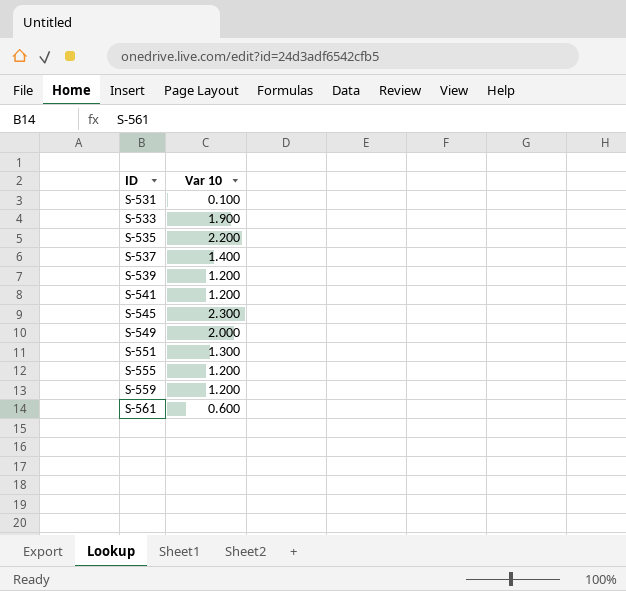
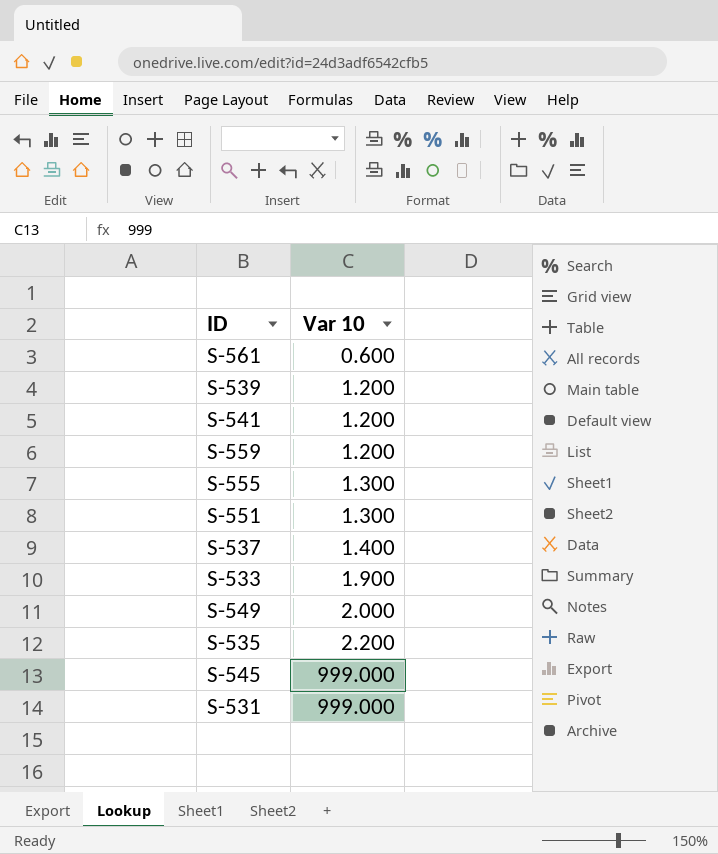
row order: ID ascending -> Var 10 ascending
S-555 | Var 10: 1.200 -> 1.300
S-545 | Var 10: 2.300 -> 999.000
S-531 | Var 10: 0.100 -> 999.000

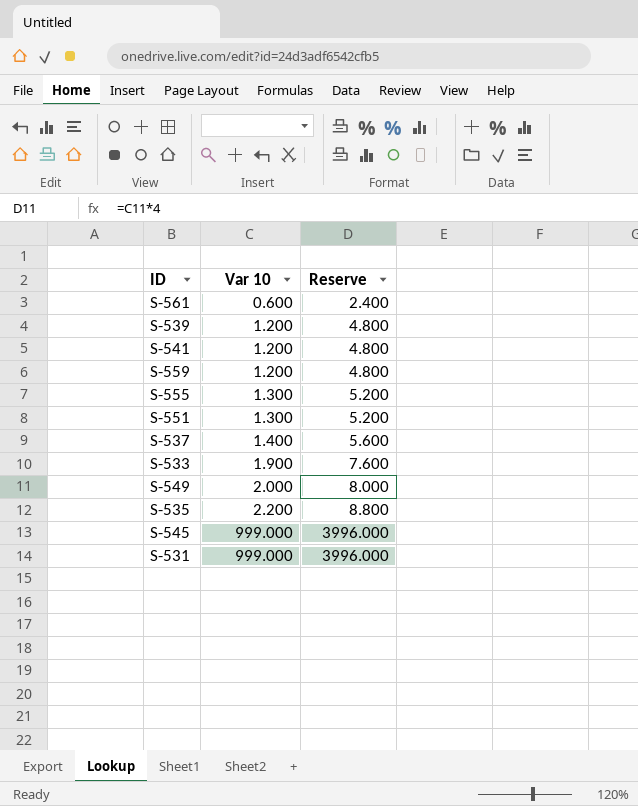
column Reserve | formula: none -> [Var 10] * 4

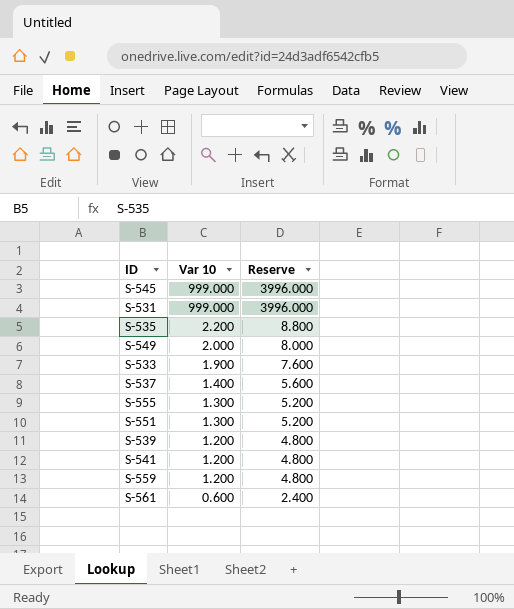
row order: Var 10 ascending -> Var 10 descending

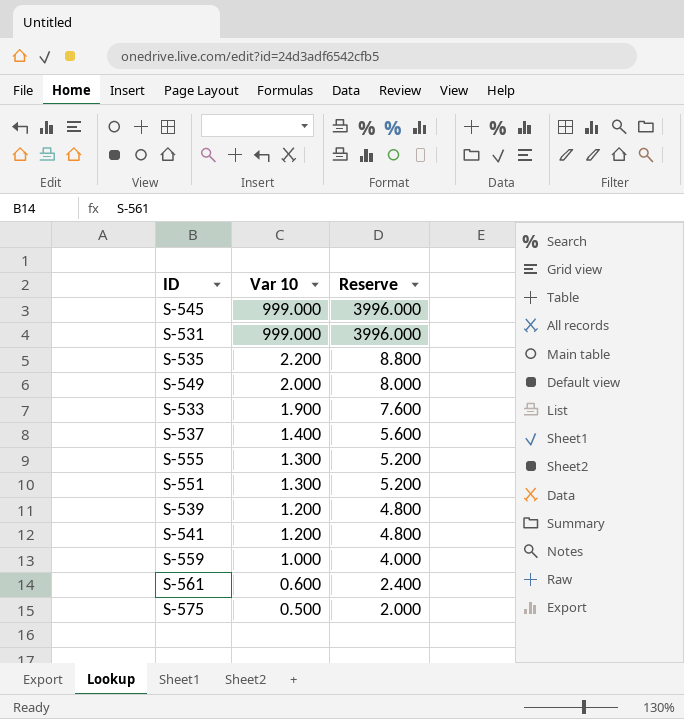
S-559 | Var 10: 1.200 -> 1.000
S-559 | Reserve: 4.800 -> 4.000
row S-575: none -> 0.500 | 2.000

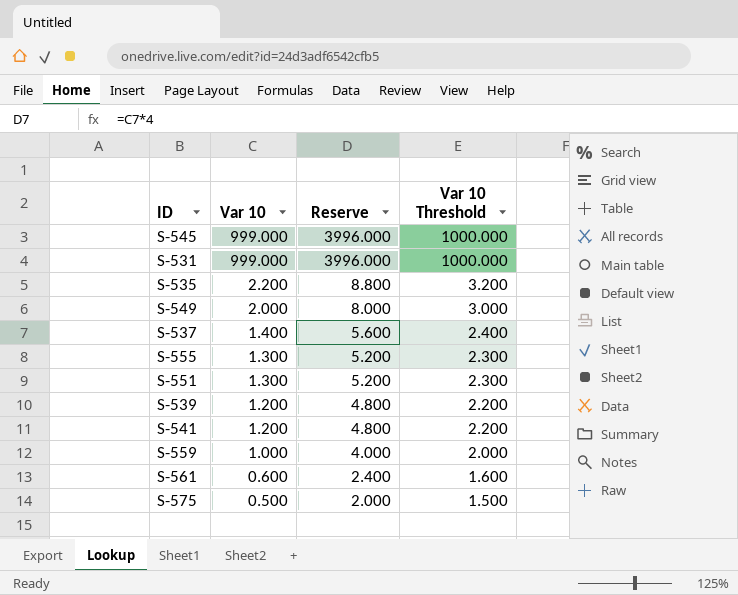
column Var 10 Threshold | formula: none -> [Var 10] + 1
row S-533: 1.900 | 7.600 -> none

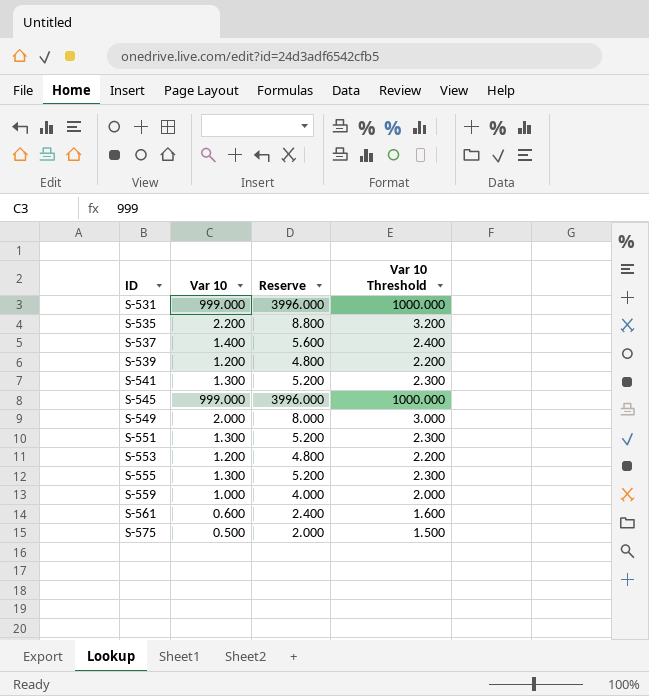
row order: Var 10 descending -> ID ascending
S-541 | Var 10: 1.200 -> 1.300
S-541 | Reserve: 4.800 -> 5.200
S-541 | Var 10 Threshold: 2.200 -> 2.300
row S-553: none -> 1.200 | 4.800 | 2.200

